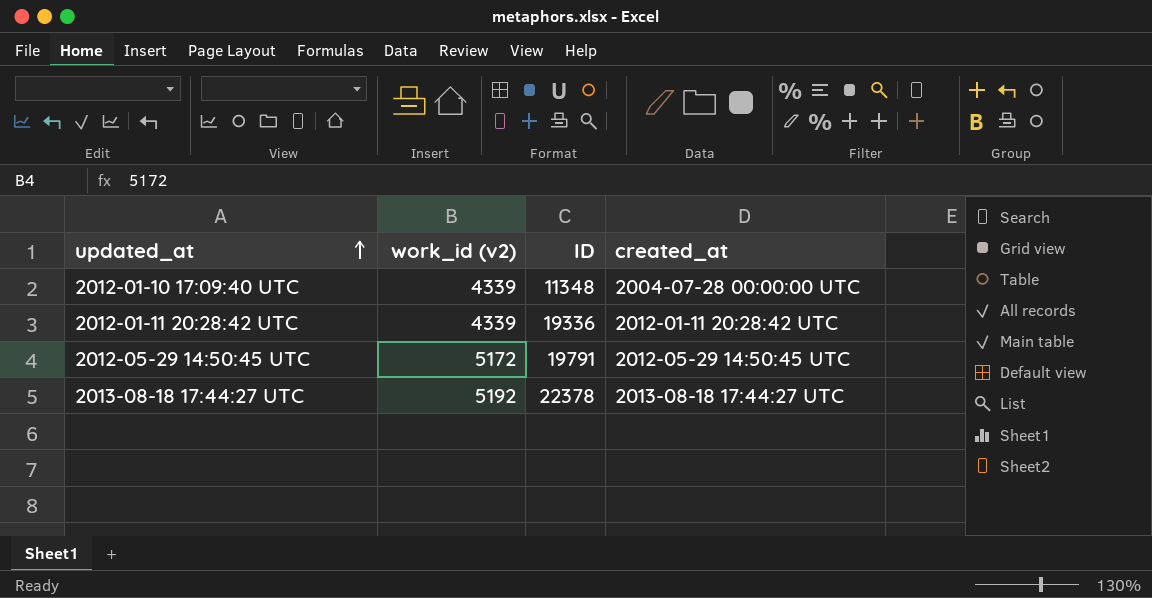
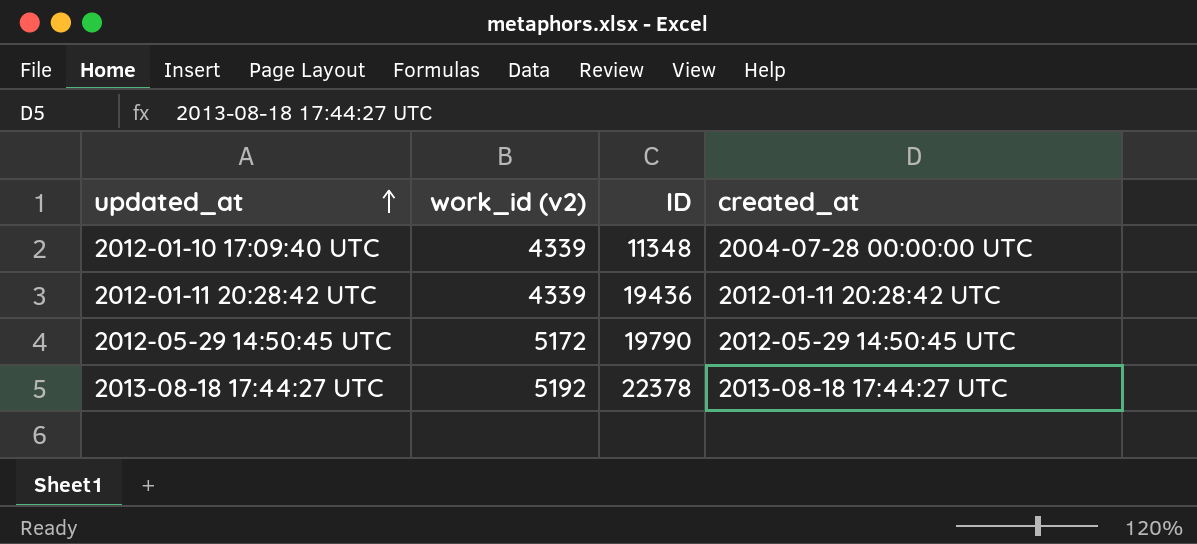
2012-01-11 20:28:42 UTC | ID: 19336 -> 19436
2012-05-29 14:50:45 UTC | ID: 19791 -> 19790

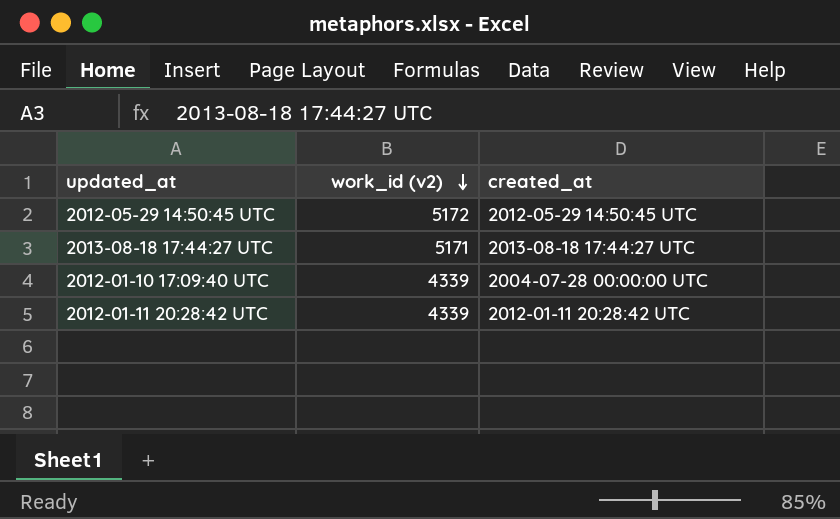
row order: updated_at ascending -> work_id (v2) descending
column ID | position: 3 -> none
2013-08-18 17:44:27 UTC | work_id (v2): 5192 -> 5171

